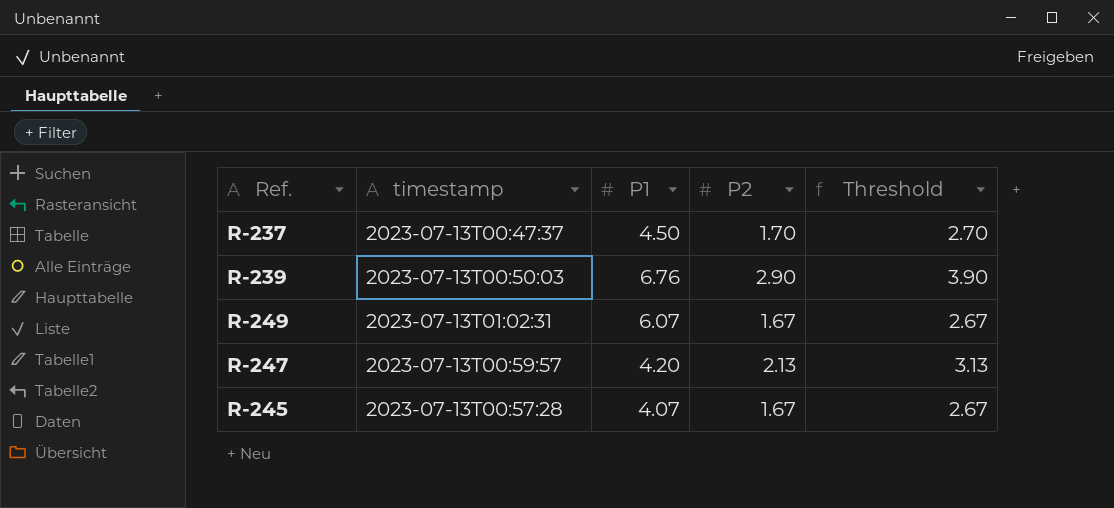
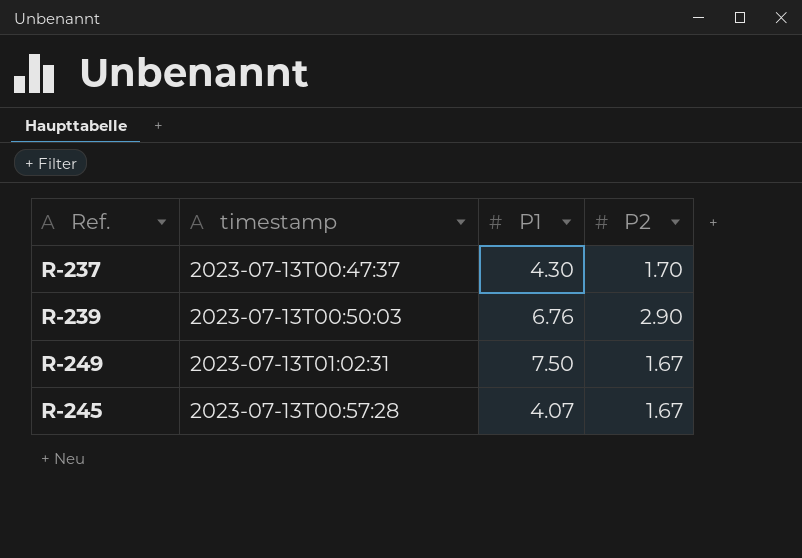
column Threshold | formula: [P2] + 1 -> none
row R-247: 2023-07-13T00:59:57 | 4.20 | 2.13 | 3.13 -> none
R-237 | P1: 4.50 -> 4.30
R-249 | P1: 6.07 -> 7.50

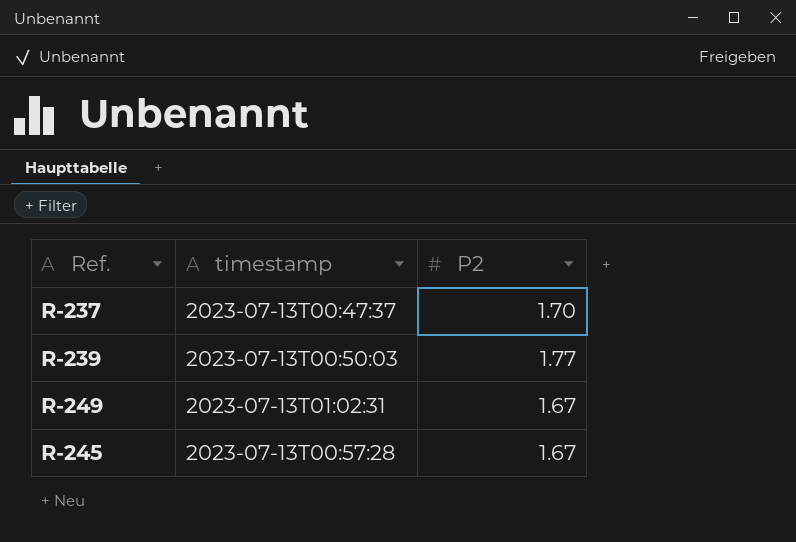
column P1 | position: 3 -> none
R-239 | P2: 2.90 -> 1.77

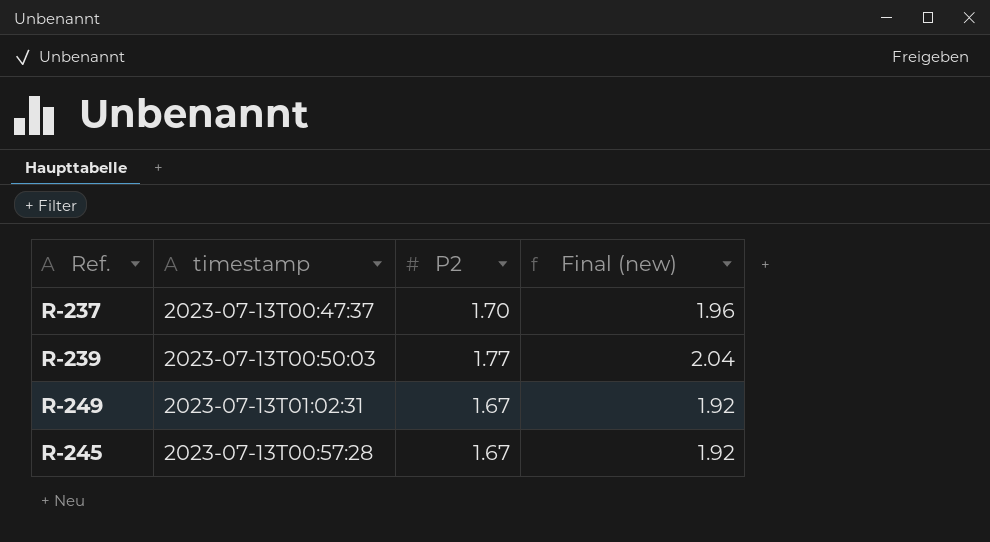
column Final (new) | formula: none -> [P2] * 1.15

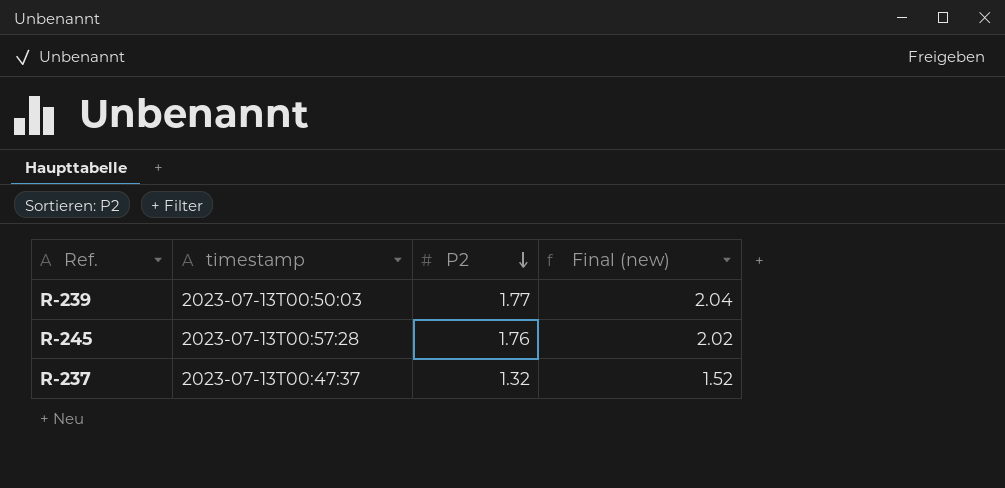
row order: none -> P2 descending
row R-249: 2023-07-13T01:02:31 | 1.67 | 1.92 -> none
R-245 | P2: 1.67 -> 1.76
R-245 | Final (new): 1.92 -> 2.02
R-237 | P2: 1.70 -> 1.32
R-237 | Final (new): 1.96 -> 1.52

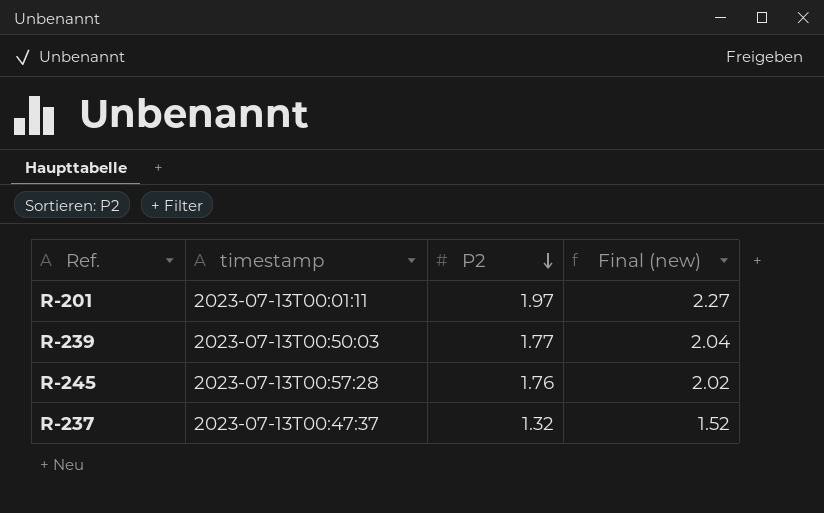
row R-201: none -> 2023-07-13T00:01:11 | 1.97 | 2.27

